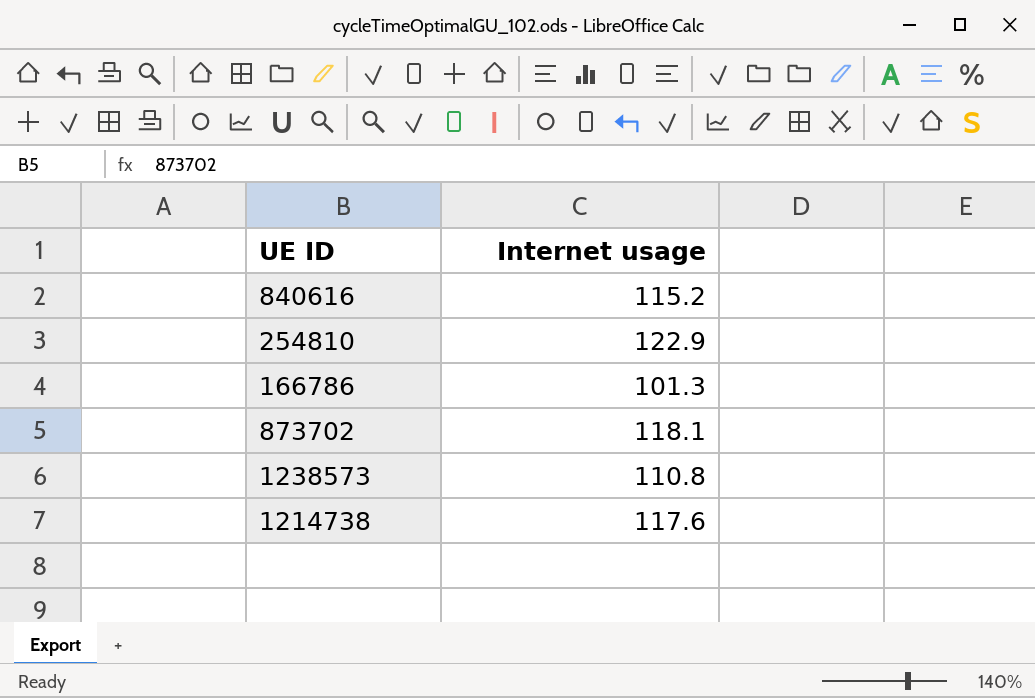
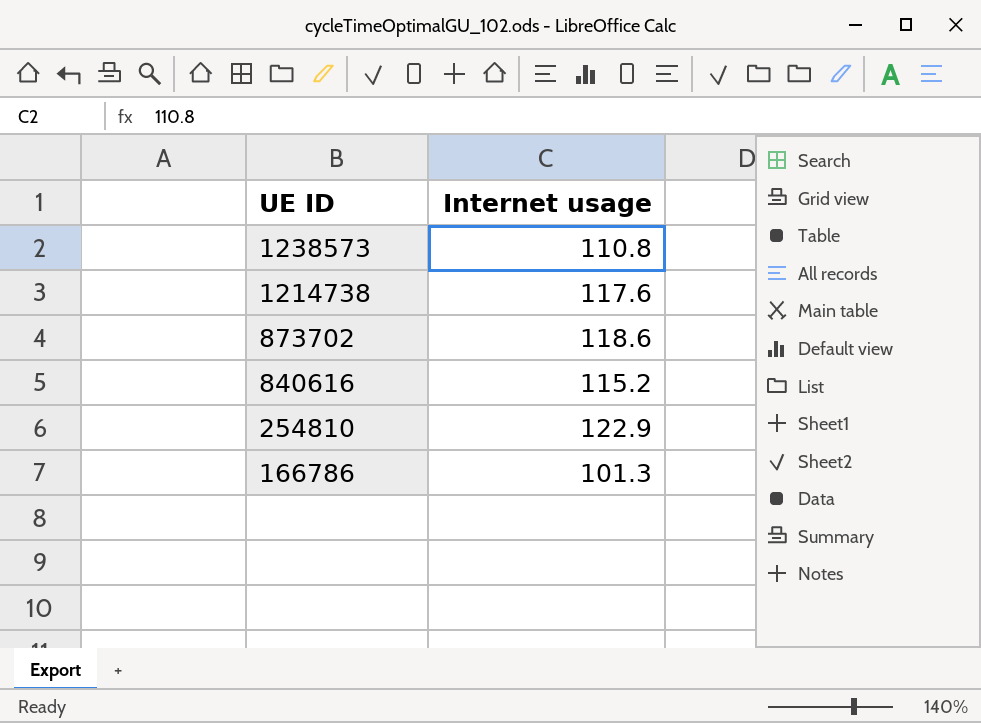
row order: none -> UE ID descending
873702 | Internet usage: 118.1 -> 118.6

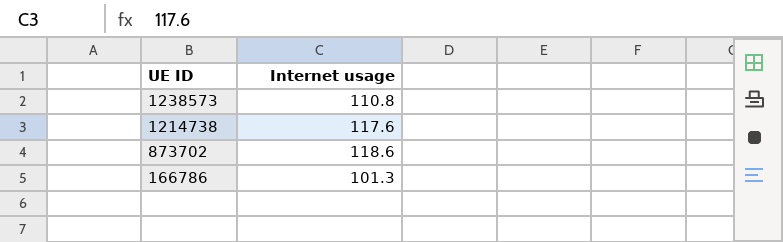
row 840616: 115.2 -> none
row 254810: 122.9 -> none

